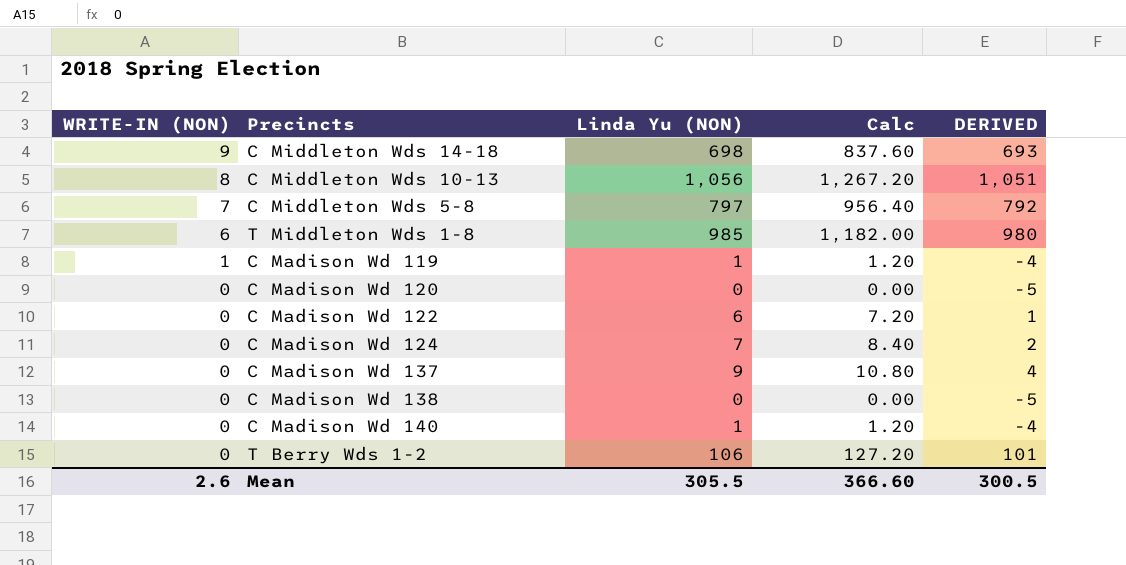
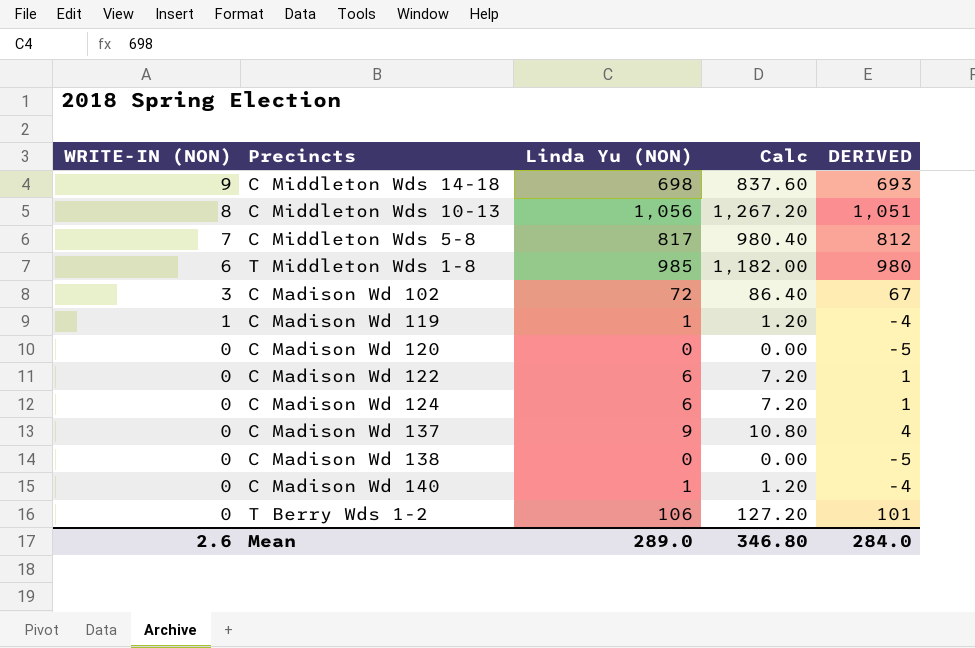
C Middleton Wds 5-8 | Linda Yu (NON): 797 -> 817
C Middleton Wds 5-8 | Calc: 956.40 -> 980.40
C Middleton Wds 5-8 | DERIVED: 792 -> 812
row C Madison Wd 102: none -> 3 | 72 | 86.40 | 67
C Madison Wd 124 | Linda Yu (NON): 7 -> 6
C Madison Wd 124 | Calc: 8.40 -> 7.20
C Madison Wd 124 | DERIVED: 2 -> 1
Mean | Linda Yu (NON): 305.5 -> 289.0
Mean | Calc: 366.60 -> 346.80
Mean | DERIVED: 300.5 -> 284.0

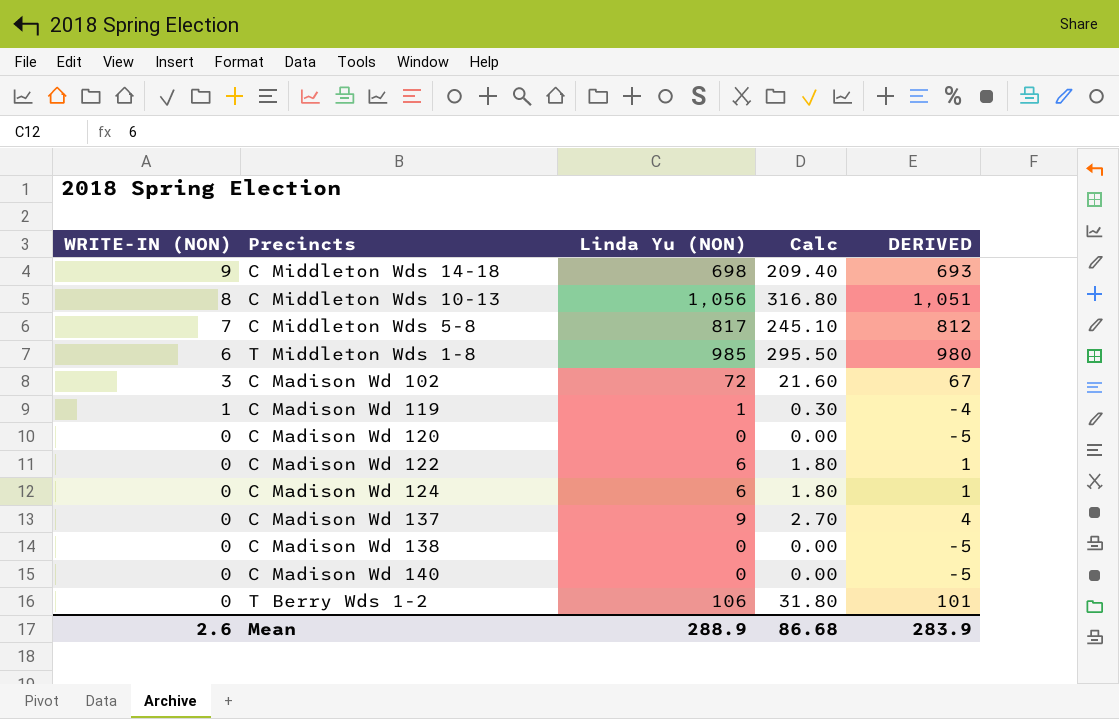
column Calc | formula: [Linda Yu (NON)] * 1.2 -> [Linda Yu (NON)] * 0.3
C Madison Wd 140 | Linda Yu (NON): 1 -> 0
C Madison Wd 140 | DERIVED: -4 -> -5
Mean | Linda Yu (NON): 289.0 -> 288.9
Mean | Calc: 346.80 -> 86.68
Mean | DERIVED: 284.0 -> 283.9

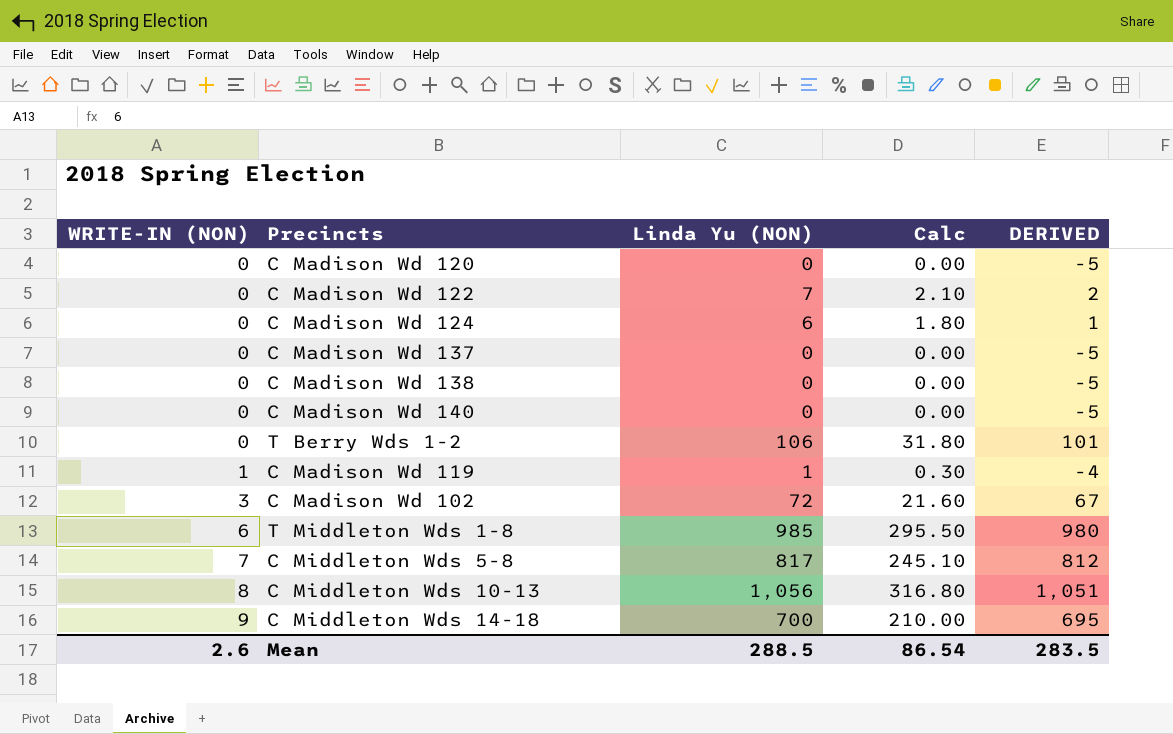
row order: WRITE-IN (NON) descending -> WRITE-IN (NON) ascending
C Madison Wd 122 | Linda Yu (NON): 6 -> 7
C Madison Wd 122 | Calc: 1.80 -> 2.10
C Madison Wd 122 | DERIVED: 1 -> 2
C Madison Wd 137 | Linda Yu (NON): 9 -> 0
C Madison Wd 137 | Calc: 2.70 -> 0.00
C Madison Wd 137 | DERIVED: 4 -> -5
C Middleton Wds 14-18 | Linda Yu (NON): 698 -> 700
C Middleton Wds 14-18 | Calc: 209.40 -> 210.00
C Middleton Wds 14-18 | DERIVED: 693 -> 695
Mean | Linda Yu (NON): 288.9 -> 288.5
Mean | Calc: 86.68 -> 86.54
Mean | DERIVED: 283.9 -> 283.5

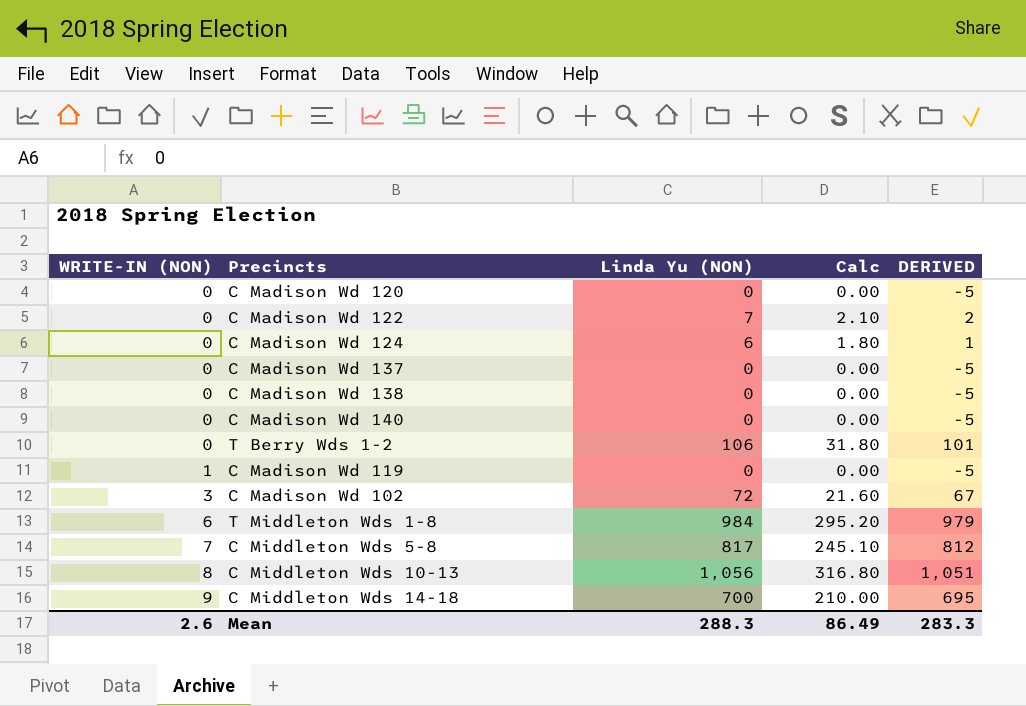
C Madison Wd 119 | Linda Yu (NON): 1 -> 0
C Madison Wd 119 | Calc: 0.30 -> 0.00
C Madison Wd 119 | DERIVED: -4 -> -5
T Middleton Wds 1-8 | Linda Yu (NON): 985 -> 984
T Middleton Wds 1-8 | Calc: 295.50 -> 295.20
T Middleton Wds 1-8 | DERIVED: 980 -> 979
Mean | Linda Yu (NON): 288.5 -> 288.3
Mean | Calc: 86.54 -> 86.49
Mean | DERIVED: 283.5 -> 283.3

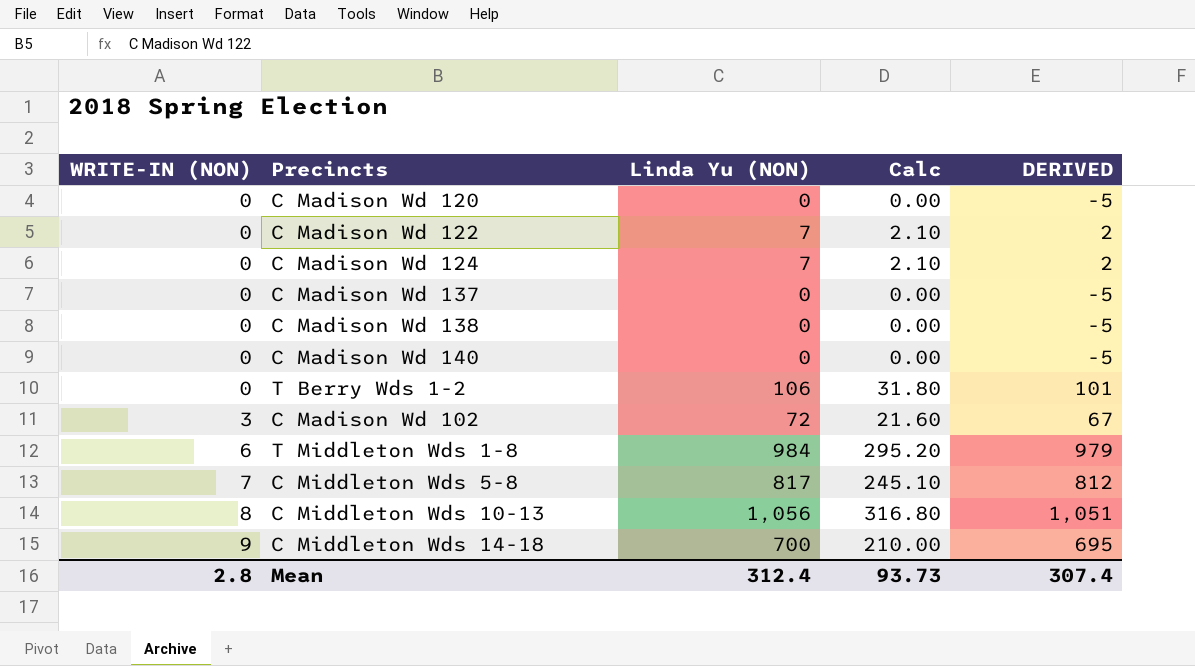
row C Madison Wd 119: 1 | 0 | 0.00 | -5 -> none
C Madison Wd 124 | Linda Yu (NON): 6 -> 7
C Madison Wd 124 | Calc: 1.80 -> 2.10
C Madison Wd 124 | DERIVED: 1 -> 2
Mean | WRITE-IN (NON): 2.6 -> 2.8
Mean | Linda Yu (NON): 288.3 -> 312.4
Mean | Calc: 86.49 -> 93.73
Mean | DERIVED: 283.3 -> 307.4

